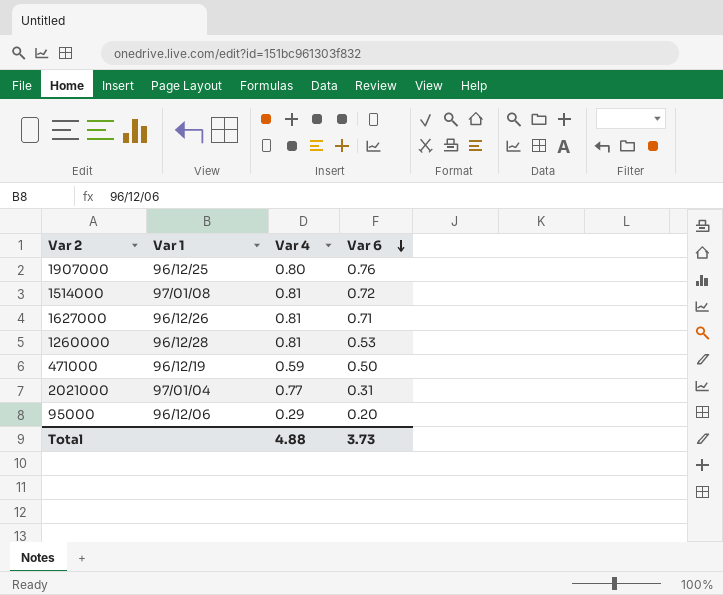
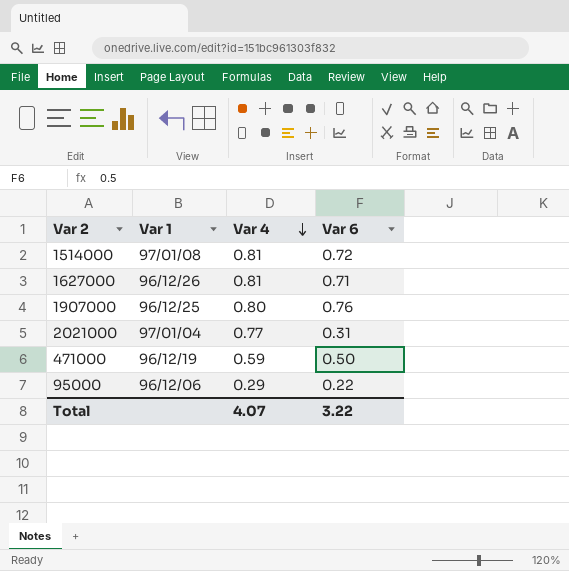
row order: Var 6 descending -> Var 4 descending
row 1260000: 96/12/28 | 0.81 | 0.53 -> none
95000 | Var 6: 0.20 -> 0.22
Total | Var 4: 4.88 -> 4.07
Total | Var 6: 3.73 -> 3.22

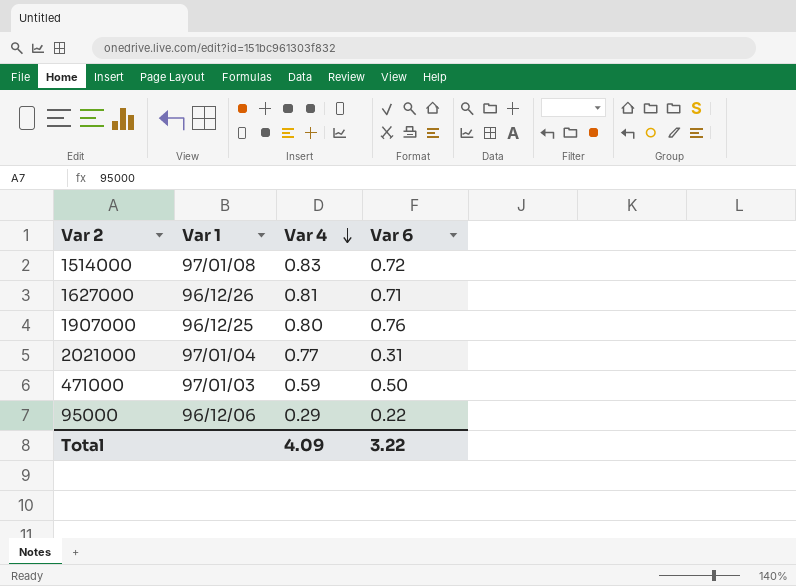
1514000 | Var 4: 0.81 -> 0.83
471000 | Var 1: 96/12/19 -> 97/01/03
Total | Var 4: 4.07 -> 4.09

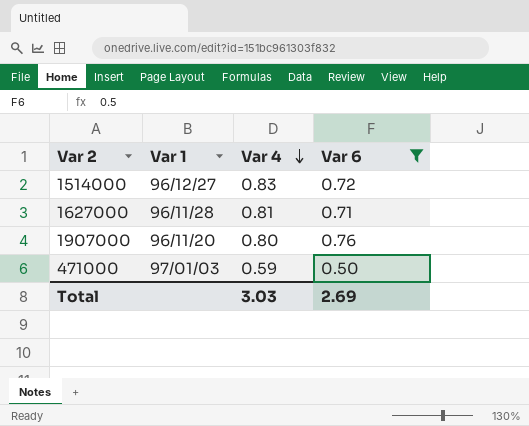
filter: none -> Var 6 >= 0.50
1514000 | Var 1: 97/01/08 -> 96/12/27
1627000 | Var 1: 96/12/26 -> 96/11/28
1907000 | Var 1: 96/12/25 -> 96/11/20
Total | Var 4: 4.09 -> 3.03
Total | Var 6: 3.22 -> 2.69

